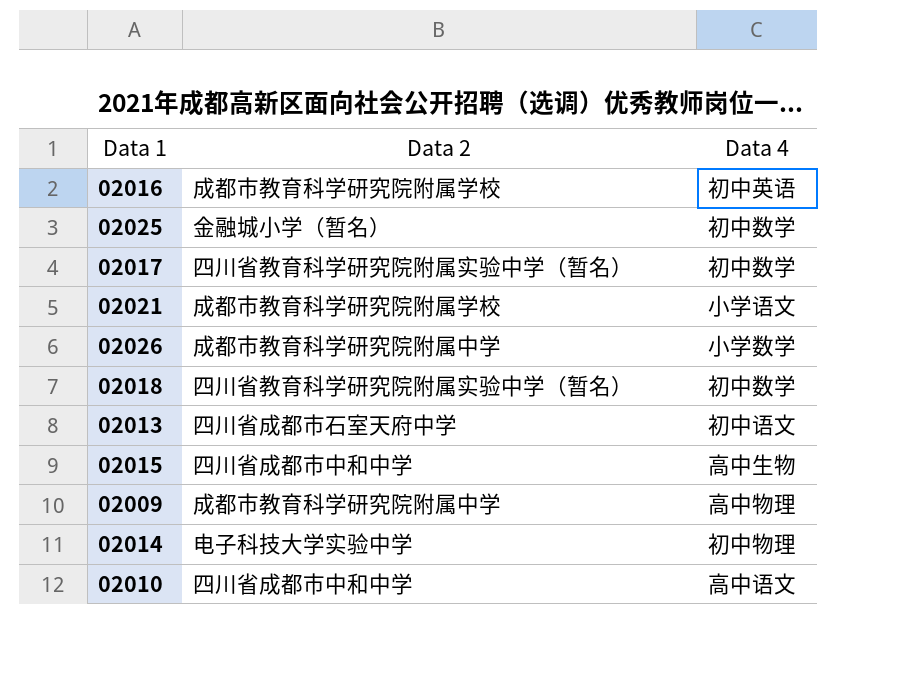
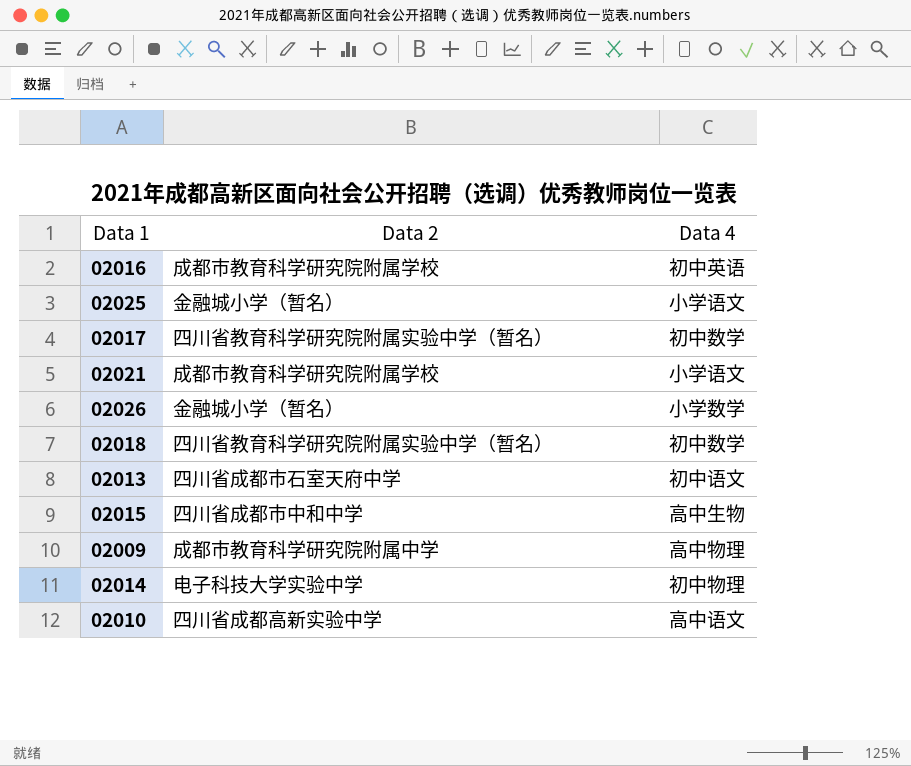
02025 | Data 4: 初中数学 -> 小学语文
02026 | Data 2: 成都市教育科学研究院附属中学 -> 金融城小学（暂名）
02010 | Data 2: 四川省成都市中和中学 -> 四川省成都高新实验中学

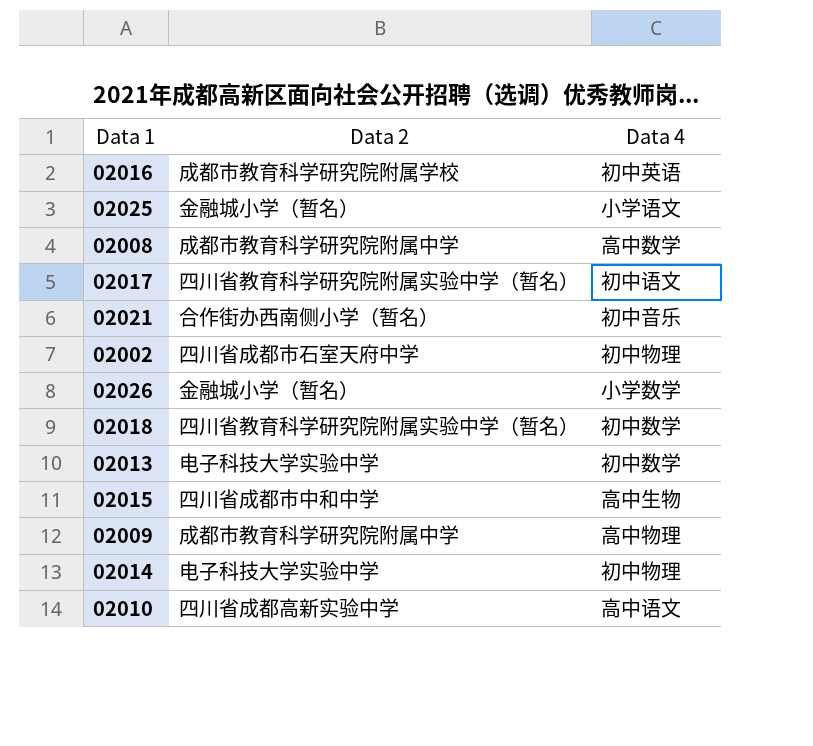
row 02008: none -> 成都市教育科学研究院附属中学 | 高中数学
02017 | Data 4: 初中数学 -> 初中语文
02021 | Data 2: 成都市教育科学研究院附属学校 -> 合作街办西南侧小学（暂名）
02021 | Data 4: 小学语文 -> 初中音乐
row 02002: none -> 四川省成都市石室天府中学 | 初中物理
02013 | Data 2: 四川省成都市石室天府中学 -> 电子科技大学实验中学
02013 | Data 4: 初中语文 -> 初中数学

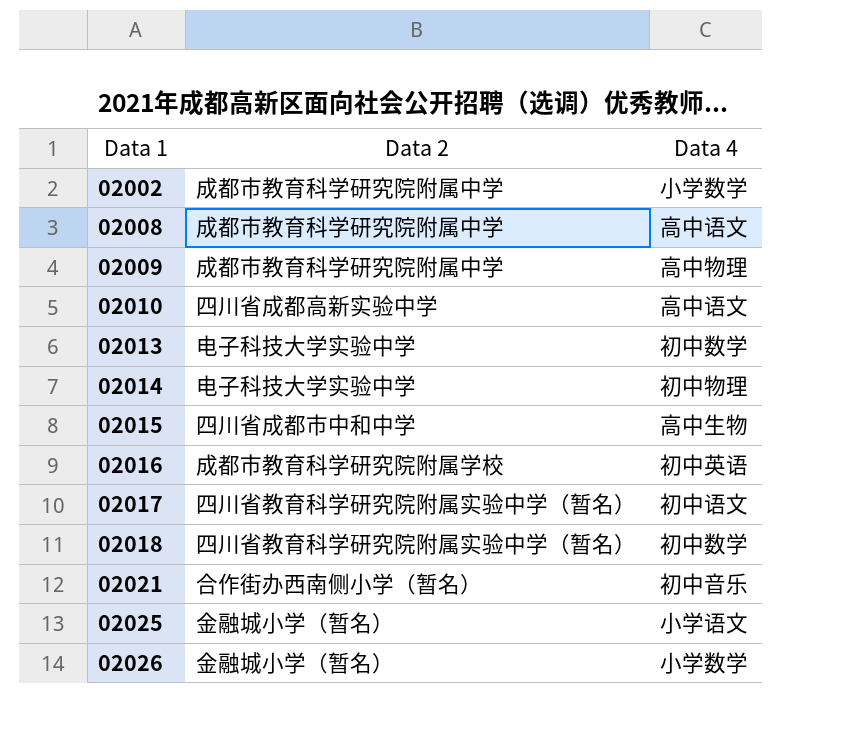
row order: none -> Data 1 ascending
02002 | Data 2: 四川省成都市石室天府中学 -> 成都市教育科学研究院附属中学
02002 | Data 4: 初中物理 -> 小学数学
02008 | Data 4: 高中数学 -> 高中语文

